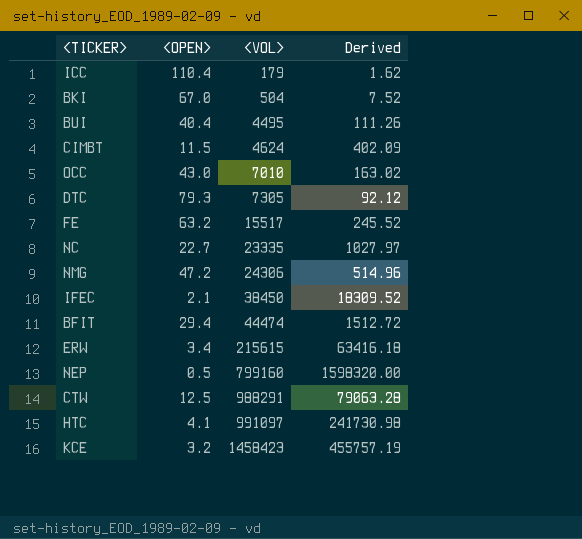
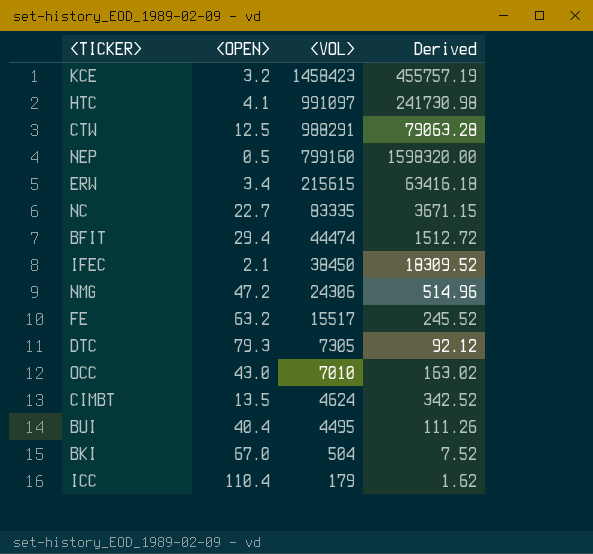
row order: <VOL> ascending -> <VOL> descending
NC | <VOL>: 23335 -> 83335
NC | Derived: 1027.97 -> 3671.15
CIMBT | <OPEN>: 11.5 -> 13.5
CIMBT | Derived: 402.09 -> 342.52

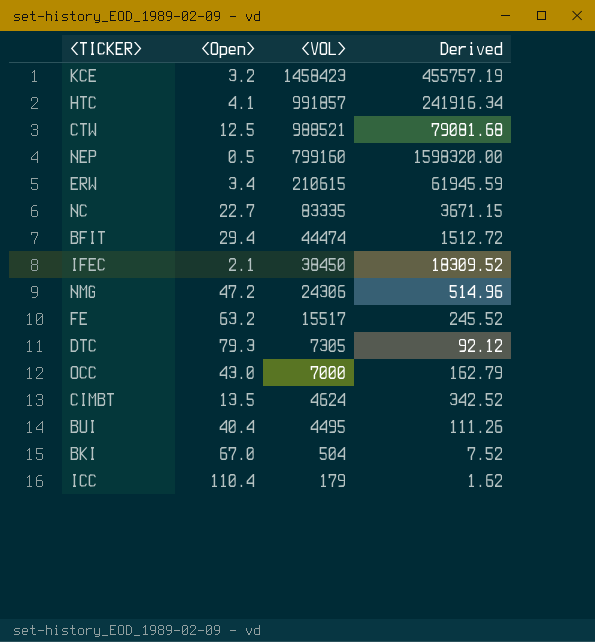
column name: <OPEN> -> <Open>
HTC | <VOL>: 991097 -> 991857
HTC | Derived: 241730.98 -> 241916.34
CTW | <VOL>: 988291 -> 988521
CTW | Derived: 79063.28 -> 79081.68
ERW | <VOL>: 215615 -> 210615
ERW | Derived: 63416.18 -> 61945.59
OCC | <VOL>: 7010 -> 7000
OCC | Derived: 163.02 -> 162.79

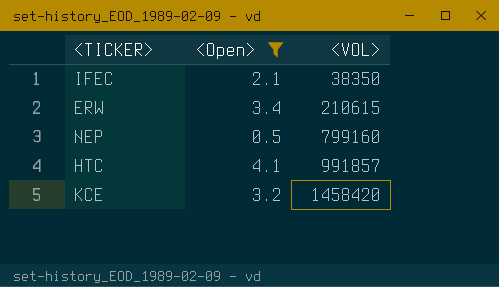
filter: none -> <Open> <= 4.1
row order: <VOL> descending -> <VOL> ascending
column Derived | formula: [<VOL>] / [<Open>] -> none
IFEC | <VOL>: 38450 -> 38350
KCE | <VOL>: 1458423 -> 1458420

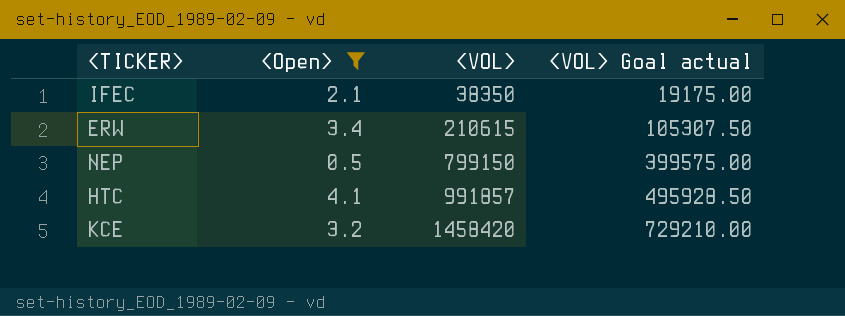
column <VOL> Goal actual | formula: none -> [<VOL>] * 0.5
NEP | <VOL>: 799160 -> 799150

